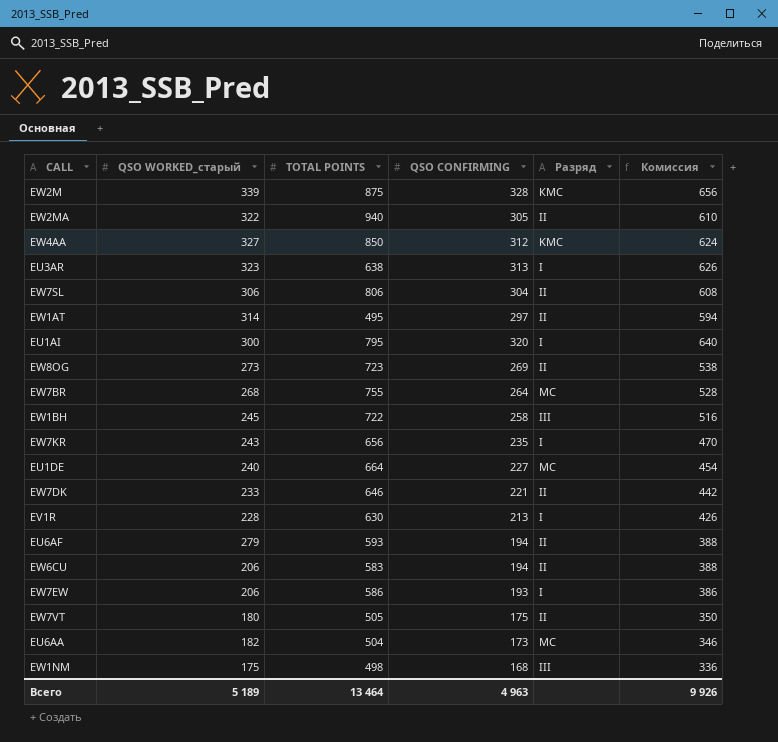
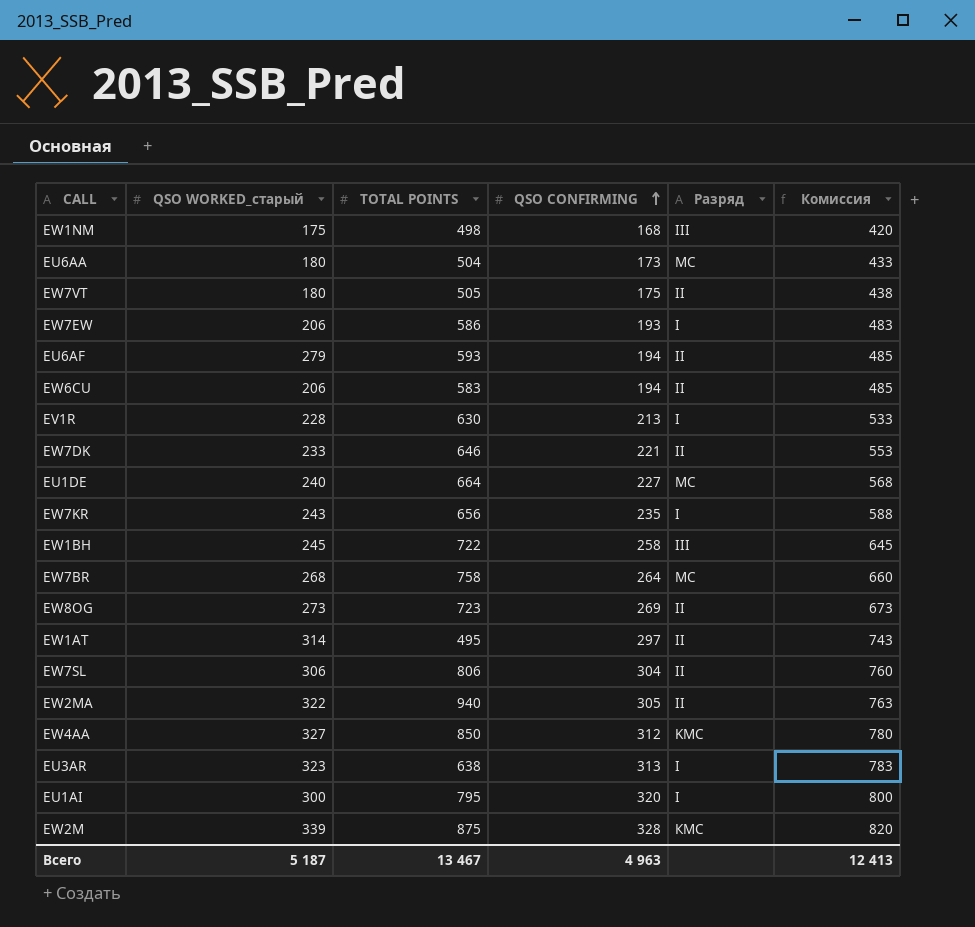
row order: none -> QSO CONFIRMING ascending
column Комиссия | formula: [QSO CONFIRMING] * 2 -> [QSO CONFIRMING] * 2,5
EU6AA | QSO WORKED_старый: 182 -> 180
EW7BR | TOTAL POINTS: 755 -> 758
Всего | QSO WORKED_старый: 5 189 -> 5 187
Всего | TOTAL POINTS: 13 464 -> 13 467
Всего | Комиссия: 9 926 -> 12 413

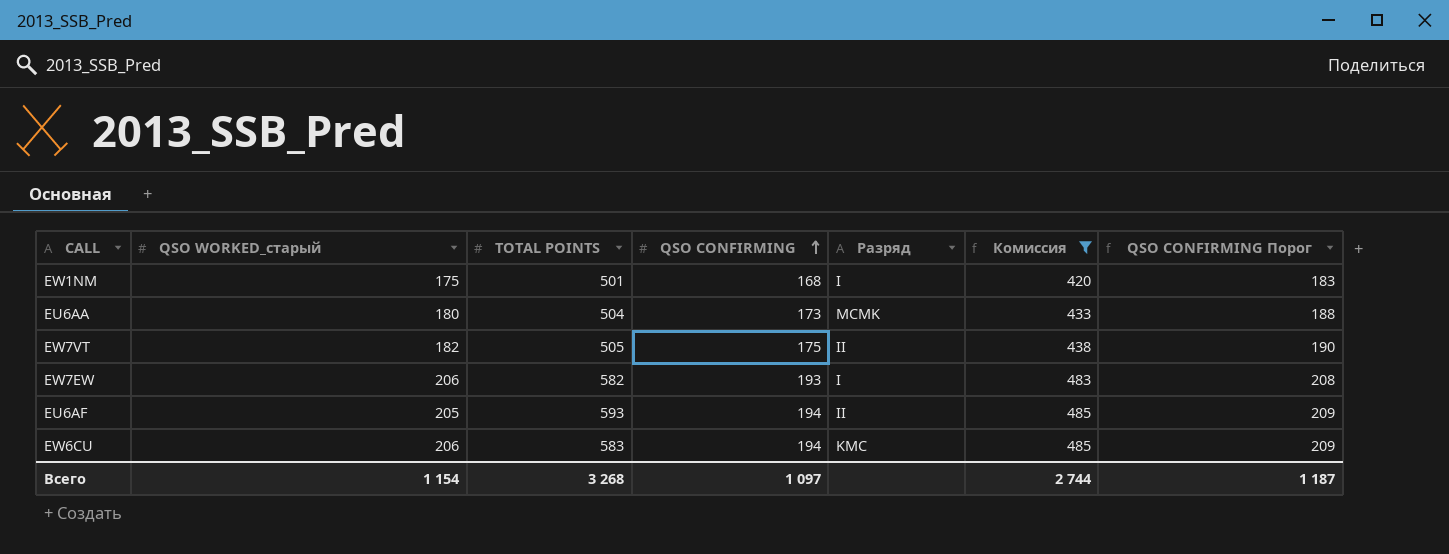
filter: none -> Комиссия <= 485
column QSO CONFIRMING Порог | formula: none -> [QSO CONFIRMING] + 15
EW1NM | TOTAL POINTS: 498 -> 501
EW1NM | Разряд: III -> I
EU6AA | Разряд: MC -> MCMK
EW7VT | QSO WORKED_старый: 180 -> 182
EW7EW | TOTAL POINTS: 586 -> 582
EU6AF | QSO WORKED_старый: 279 -> 205
EW6CU | Разряд: II -> KMC
Всего | QSO WORKED_старый: 5 187 -> 1 154
Всего | TOTAL POINTS: 13 467 -> 3 268
Всего | QSO CONFIRMING: 4 963 -> 1 097
Всего | Комиссия: 12 413 -> 2 744

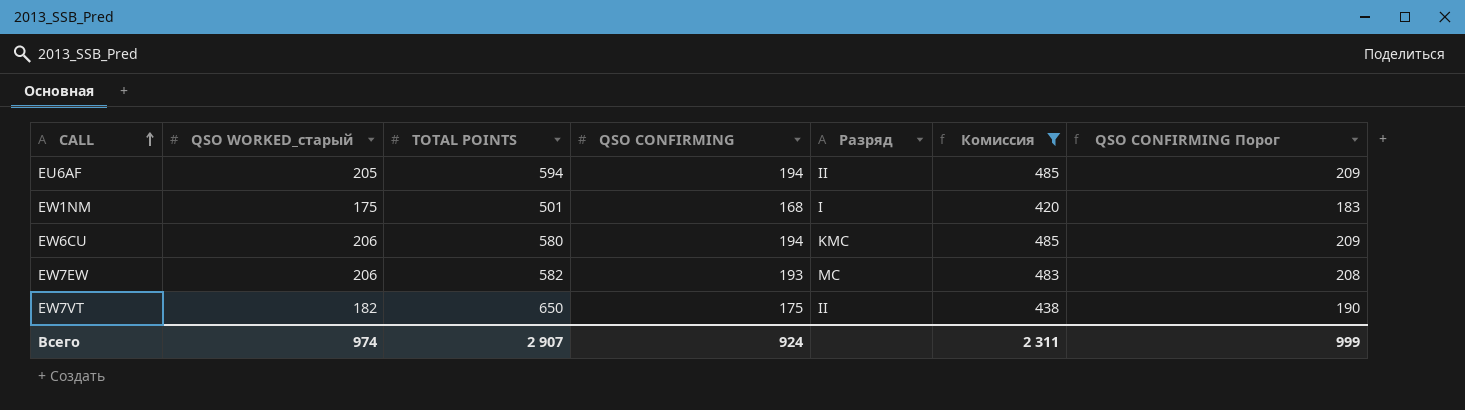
row order: QSO CONFIRMING ascending -> CALL ascending
row EU6AA: 180 | 504 | 173 | MCMK | 433 | 188 -> none
EU6AF | TOTAL POINTS: 593 -> 594
EW6CU | TOTAL POINTS: 583 -> 580
EW7EW | Разряд: I -> MC
EW7VT | TOTAL POINTS: 505 -> 650
Всего | QSO WORKED_старый: 1 154 -> 974
Всего | TOTAL POINTS: 3 268 -> 2 907
Всего | QSO CONFIRMING: 1 097 -> 924
Всего | Комиссия: 2 744 -> 2 311
Всего | QSO CONFIRMING Порог: 1 187 -> 999

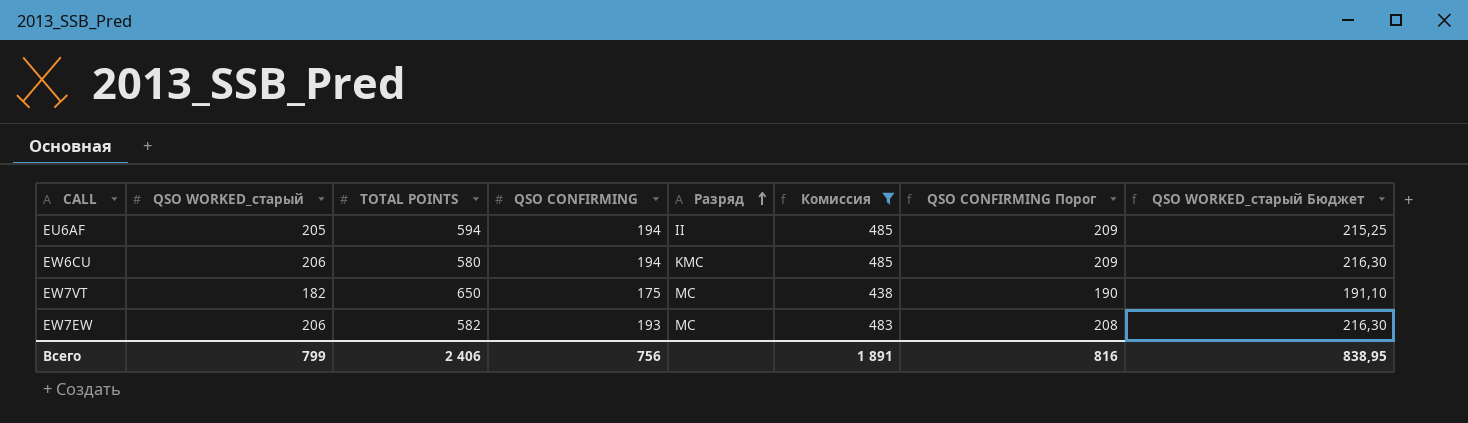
row order: CALL ascending -> Разряд ascending
column QSO WORKED_старый Бюджет | formula: none -> [QSO WORKED_старый] * 1,05
row EW1NM: 175 | 501 | 168 | I | 420 | 183 -> none
EW7VT | Разряд: II -> MC
Всего | QSO WORKED_старый: 974 -> 799
Всего | TOTAL POINTS: 2 907 -> 2 406
Всего | QSO CONFIRMING: 924 -> 756
Всего | Комиссия: 2 311 -> 1 891
Всего | QSO CONFIRMING Порог: 999 -> 816

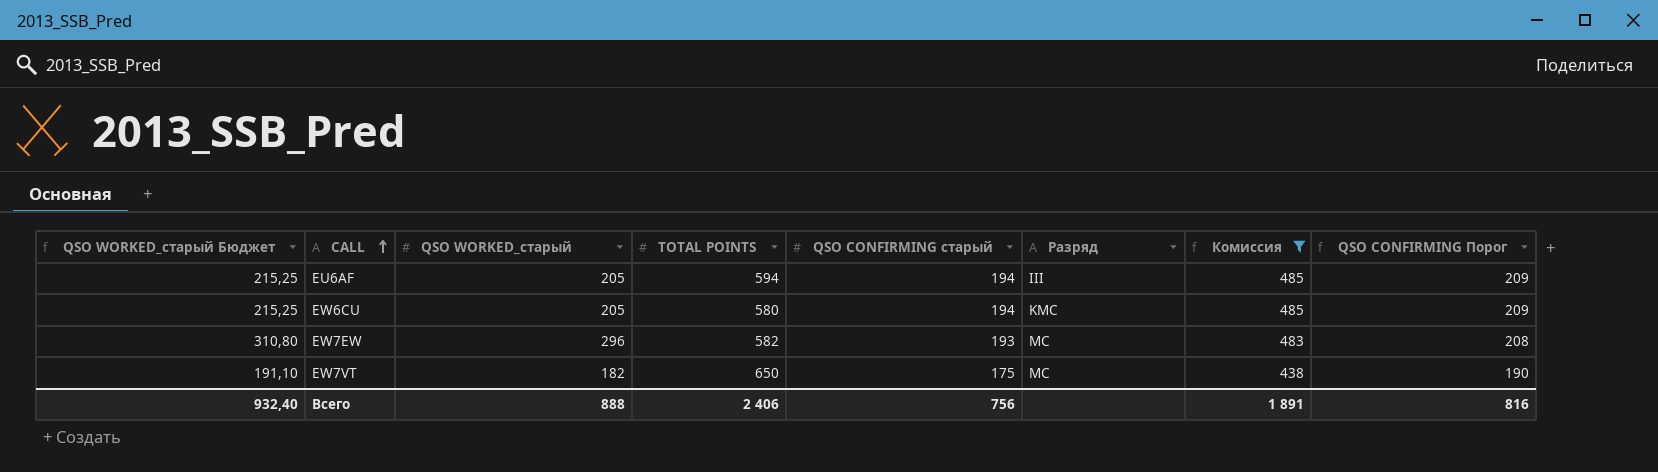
row order: Разряд ascending -> CALL ascending
column QSO WORKED_старый Бюджет | position: 8 -> 1
column name: QSO CONFIRMING -> QSO CONFIRMING старый
EU6AF | Разряд: II -> III
EW6CU | QSO WORKED_старый Бюджет: 216,30 -> 215,25
EW6CU | QSO WORKED_старый: 206 -> 205
EW7EW | QSO WORKED_старый Бюджет: 216,30 -> 310,80
EW7EW | QSO WORKED_старый: 206 -> 296
Всего | QSO WORKED_старый Бюджет: 838,95 -> 932,40
Всего | QSO WORKED_старый: 799 -> 888

